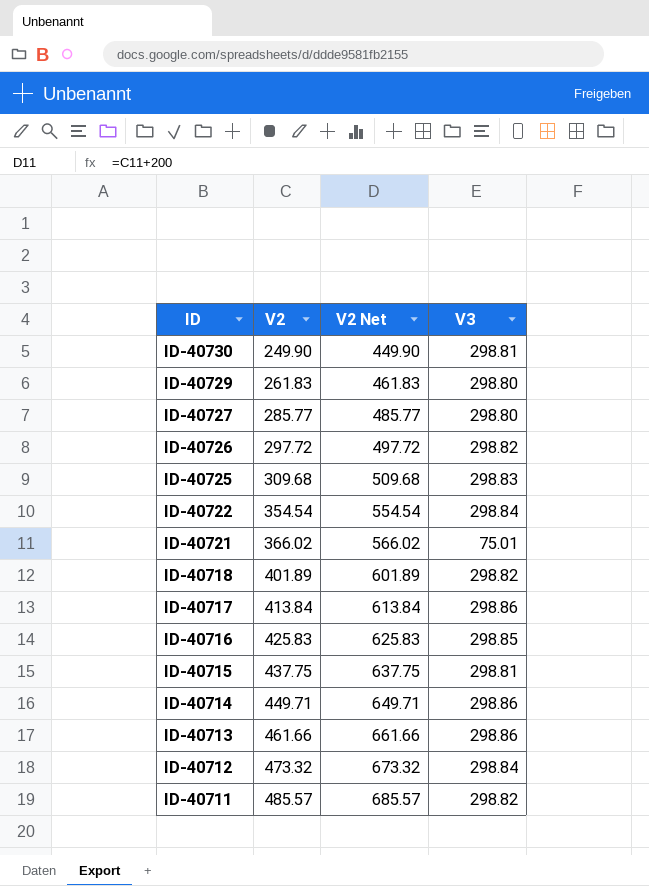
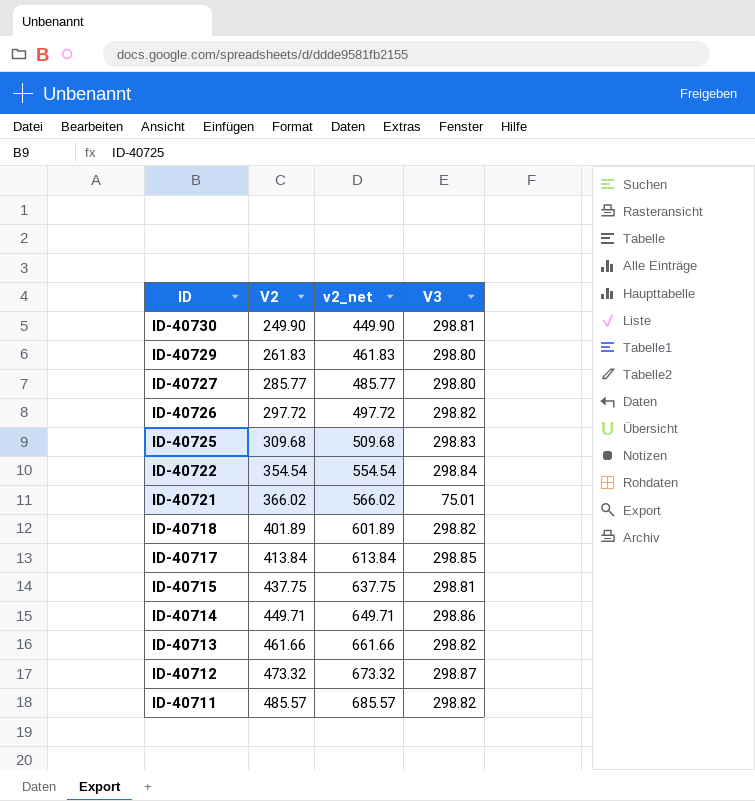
column name: V2 Net -> v2_net
row ID-40716: 425.83 | 625.83 | 298.85 -> none
ID-40717 | V3: 298.86 -> 298.85
ID-40713 | V3: 298.86 -> 298.82
ID-40712 | V3: 298.84 -> 298.87

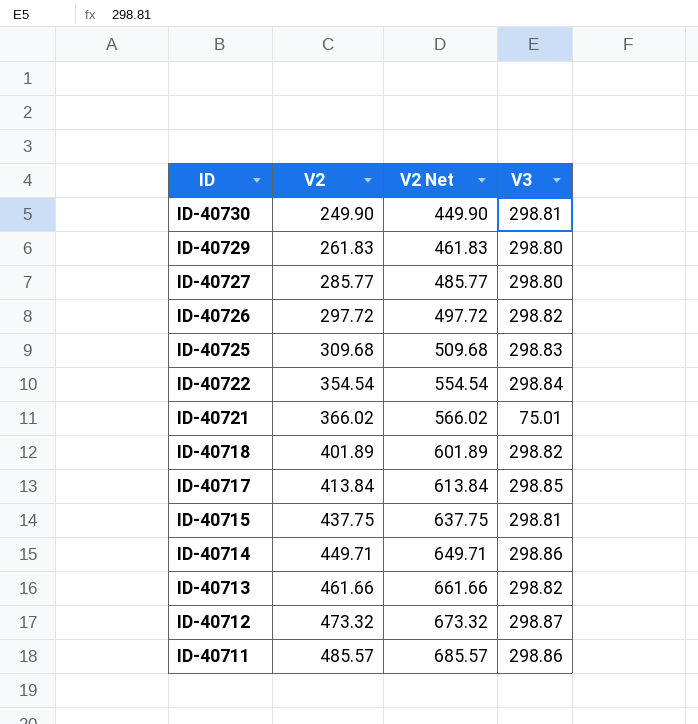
column name: v2_net -> V2 Net
ID-40711 | V3: 298.82 -> 298.86

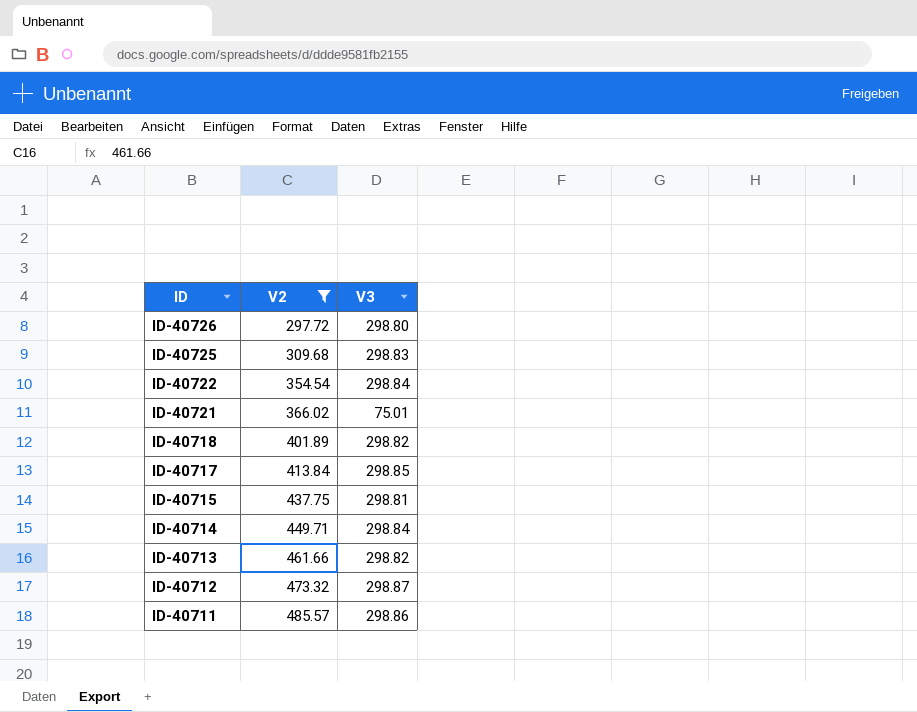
filter: none -> V2 >= 297.72
column V2 Net | formula: [V2] + 200 -> none
ID-40726 | V3: 298.82 -> 298.80
ID-40714 | V3: 298.86 -> 298.84

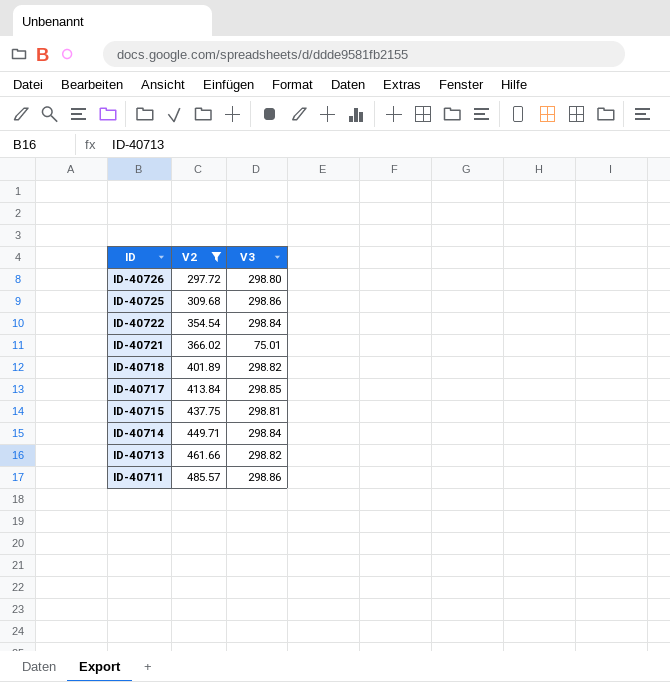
row ID-40712: 473.32 | 298.87 -> none
ID-40725 | V3: 298.83 -> 298.86

